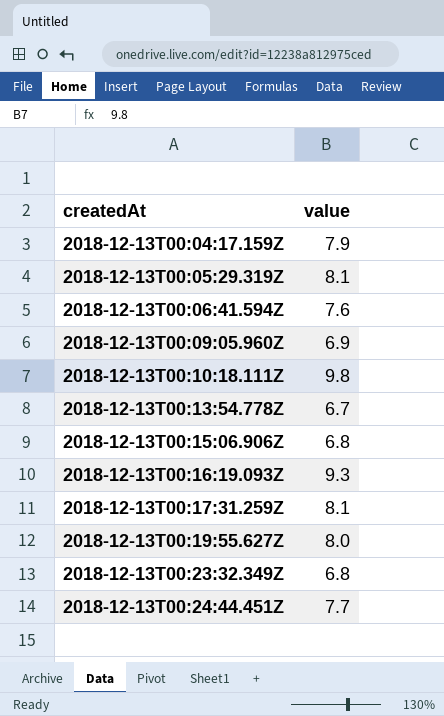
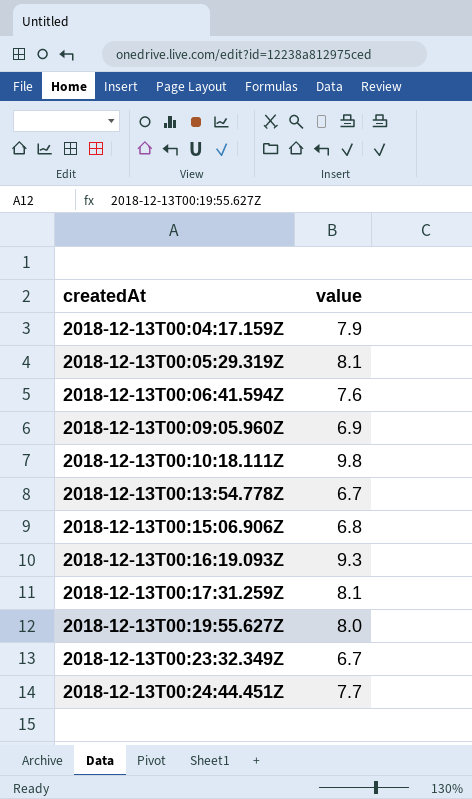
2018-12-13T00:23:32.349Z | value: 6.8 -> 6.7

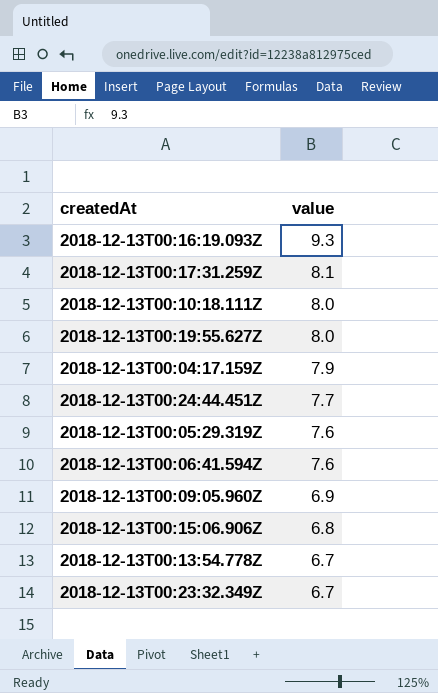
row order: createdAt ascending -> value descending
2018-12-13T00:10:18.111Z | value: 9.8 -> 8.0
2018-12-13T00:05:29.319Z | value: 8.1 -> 7.6

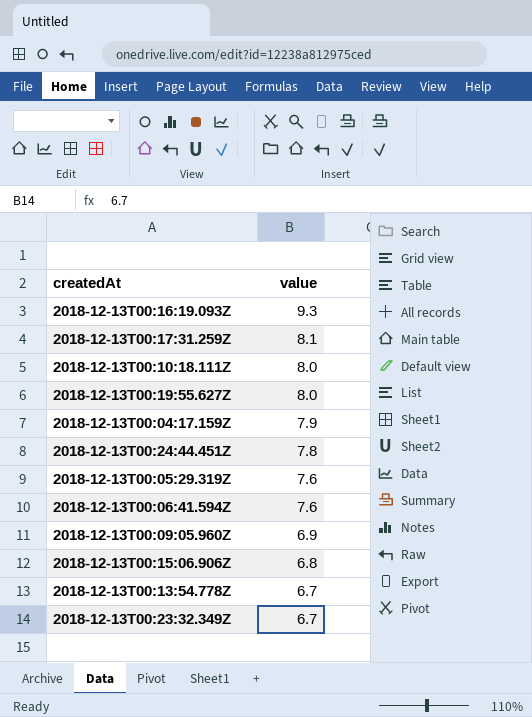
2018-12-13T00:24:44.451Z | value: 7.7 -> 7.8

